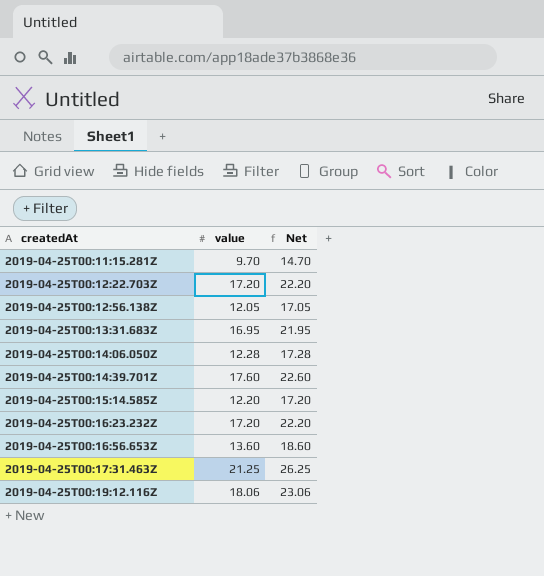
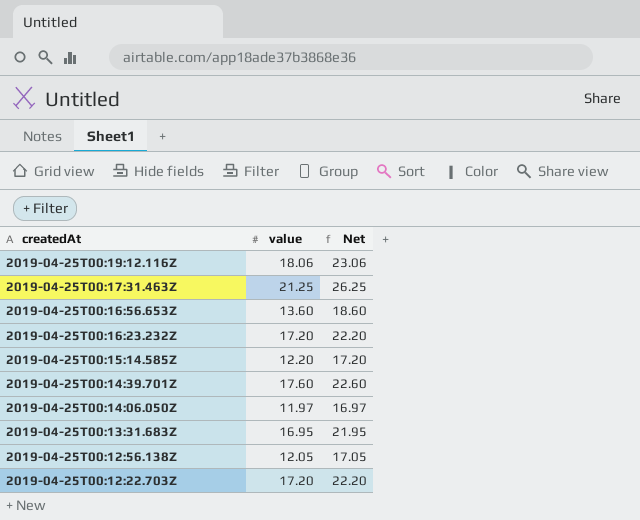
row order: createdAt ascending -> createdAt descending
row 2019-04-25T00:11:15.281Z: 9.70 | 14.70 -> none
2019-04-25T00:14:06.050Z | value: 12.28 -> 11.97
2019-04-25T00:14:06.050Z | Net: 17.28 -> 16.97

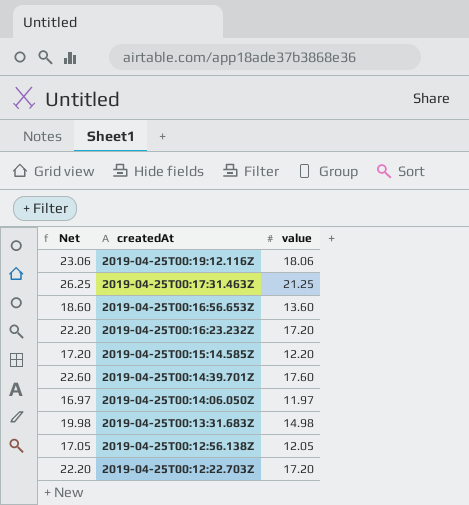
column Net | position: 3 -> 1
2019-04-25T00:13:31.683Z | Net: 21.95 -> 19.98
2019-04-25T00:13:31.683Z | value: 16.95 -> 14.98

